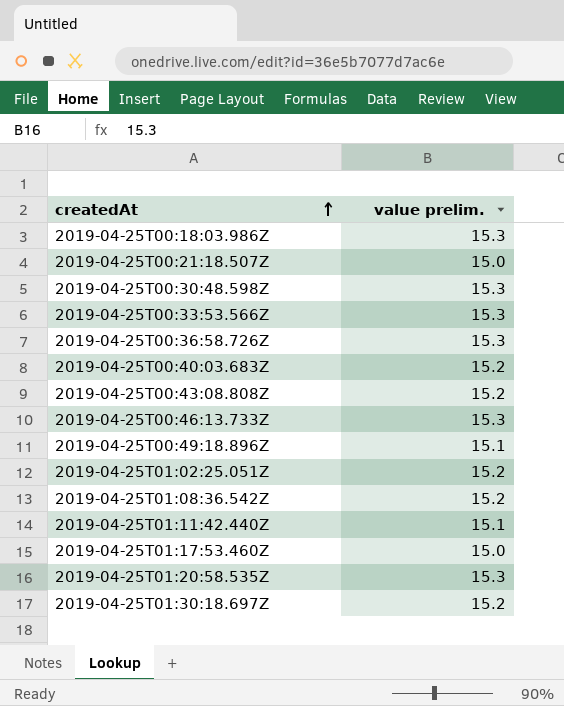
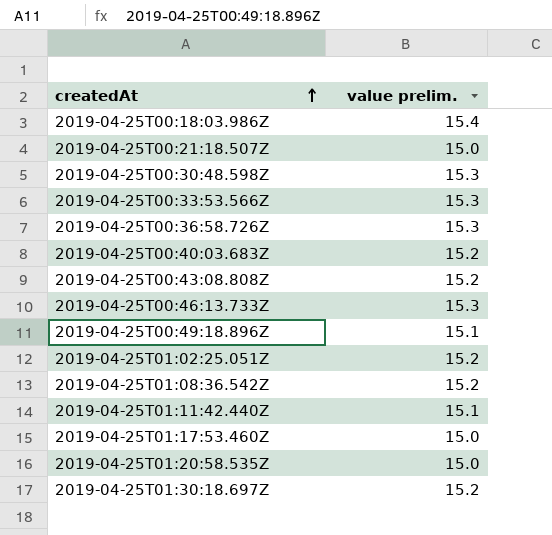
2019-04-25T00:18:03.986Z | value prelim.: 15.3 -> 15.4
2019-04-25T01:20:58.535Z | value prelim.: 15.3 -> 15.0

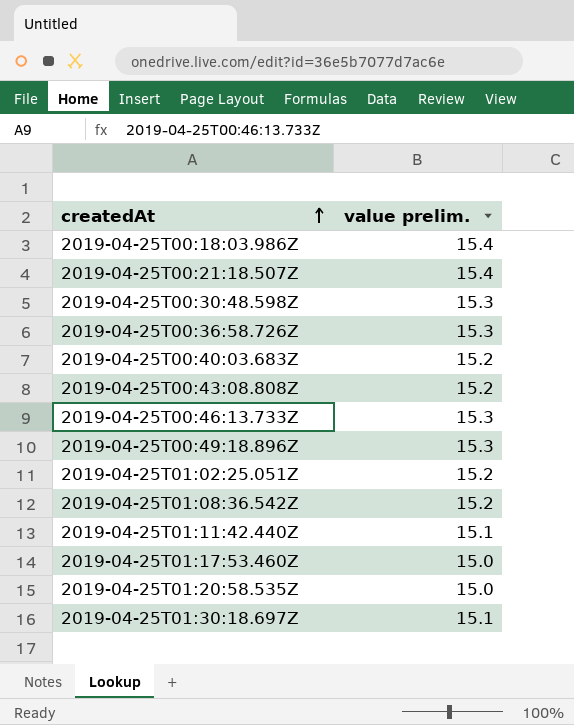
row 2019-04-25T00:33:53.566Z: 15.3 -> none
2019-04-25T00:21:18.507Z | value prelim.: 15.0 -> 15.4
2019-04-25T00:49:18.896Z | value prelim.: 15.1 -> 15.3
2019-04-25T01:30:18.697Z | value prelim.: 15.2 -> 15.1

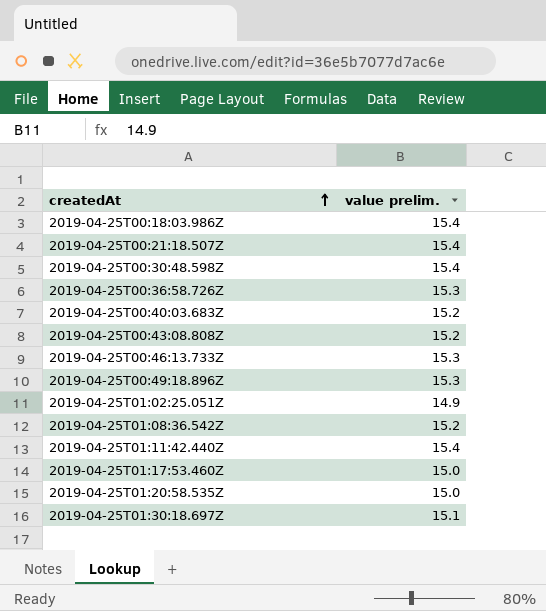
2019-04-25T00:30:48.598Z | value prelim.: 15.3 -> 15.4
2019-04-25T01:02:25.051Z | value prelim.: 15.2 -> 14.9
2019-04-25T01:11:42.440Z | value prelim.: 15.1 -> 15.4

